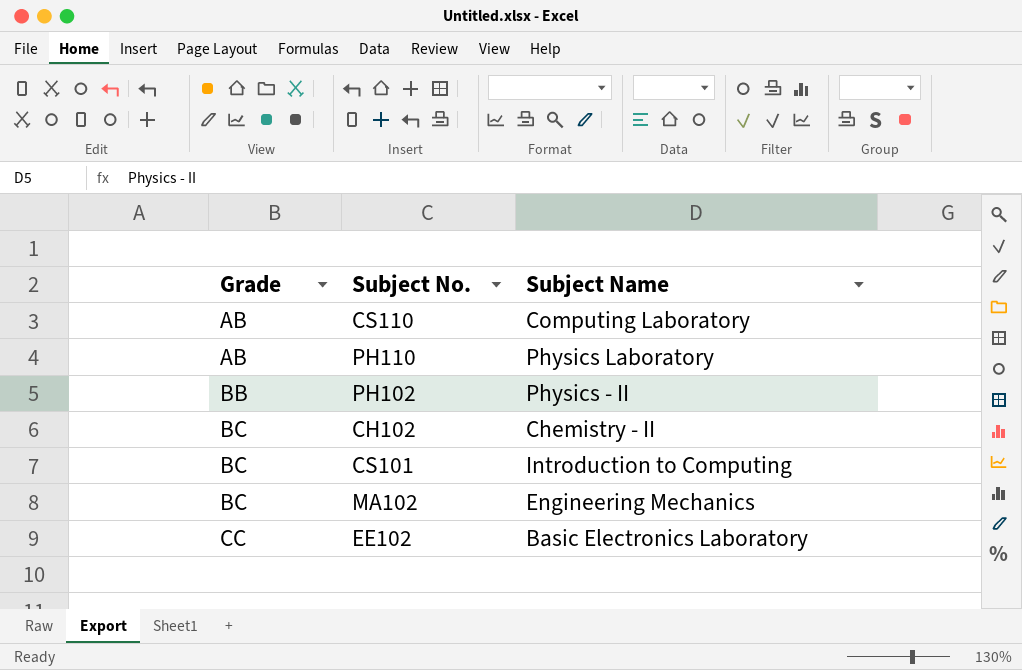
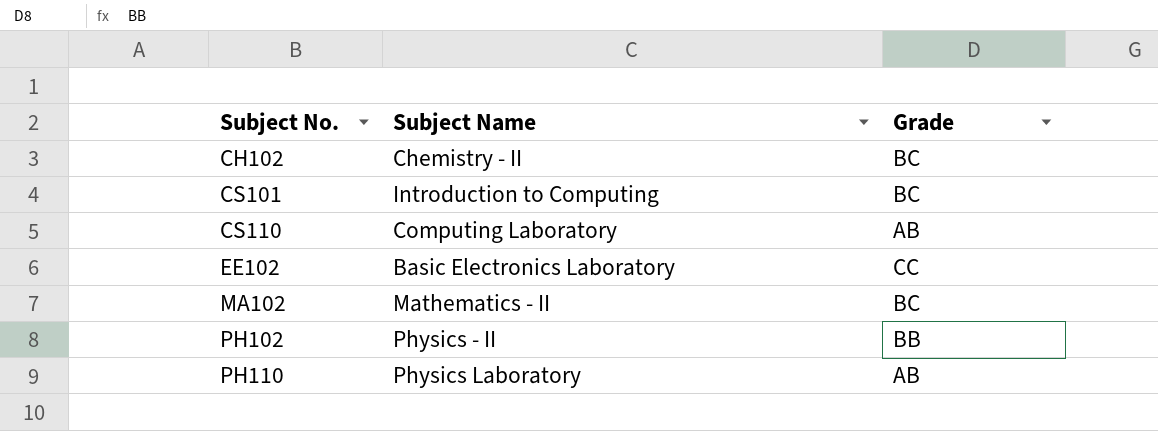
row order: Grade ascending -> Subject No. ascending
column Grade | position: 1 -> 3
MA102 | Subject Name: Engineering Mechanics -> Mathematics - II

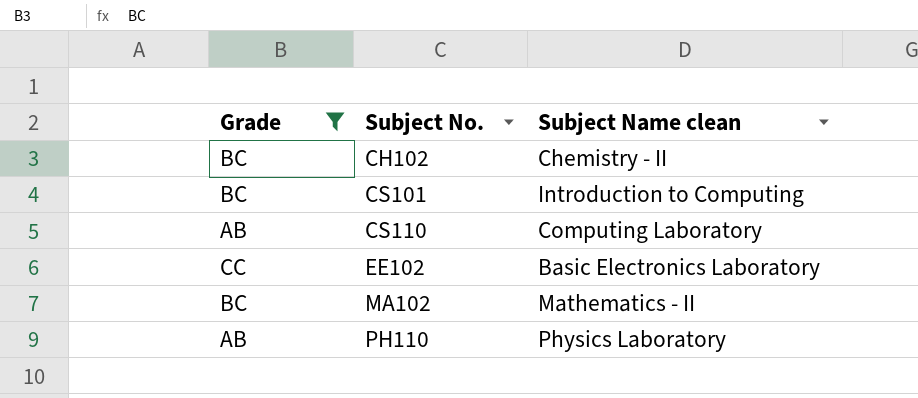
filter: none -> Grade != BB
column Grade | position: 3 -> 1
column name: Subject Name -> Subject Name clean

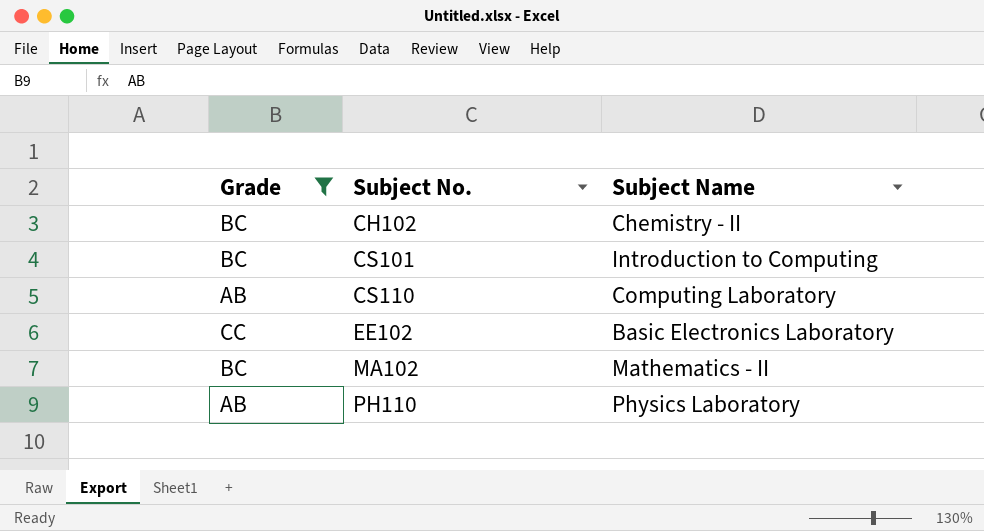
column name: Subject Name clean -> Subject Name

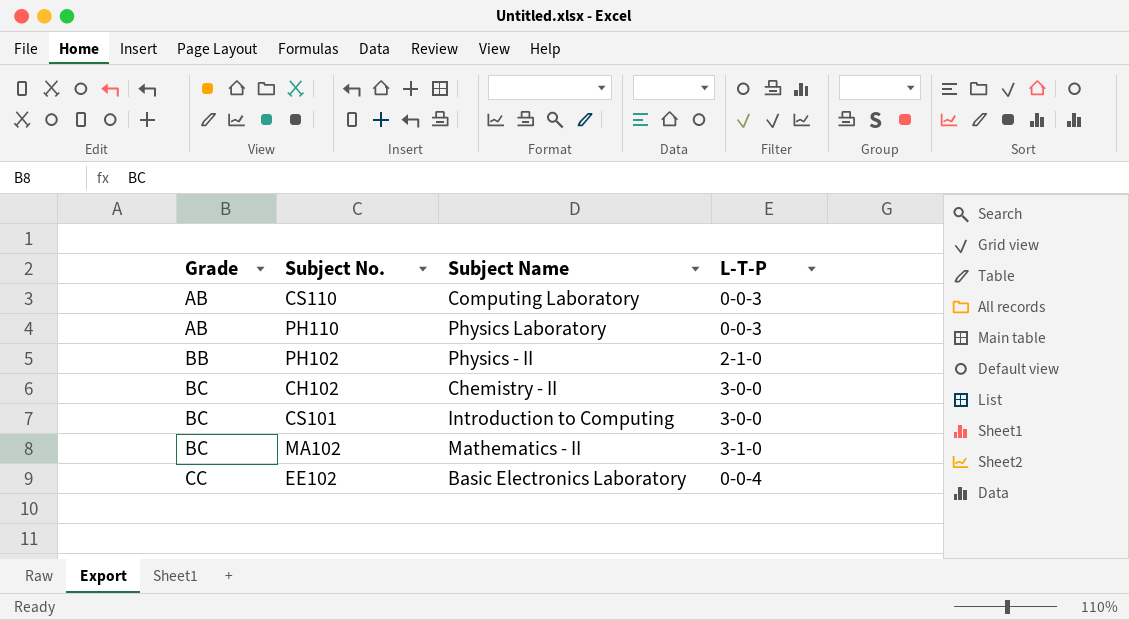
filter: Grade != BB -> none
row order: Subject No. ascending -> Grade ascending
column L-T-P | position: none -> 4

